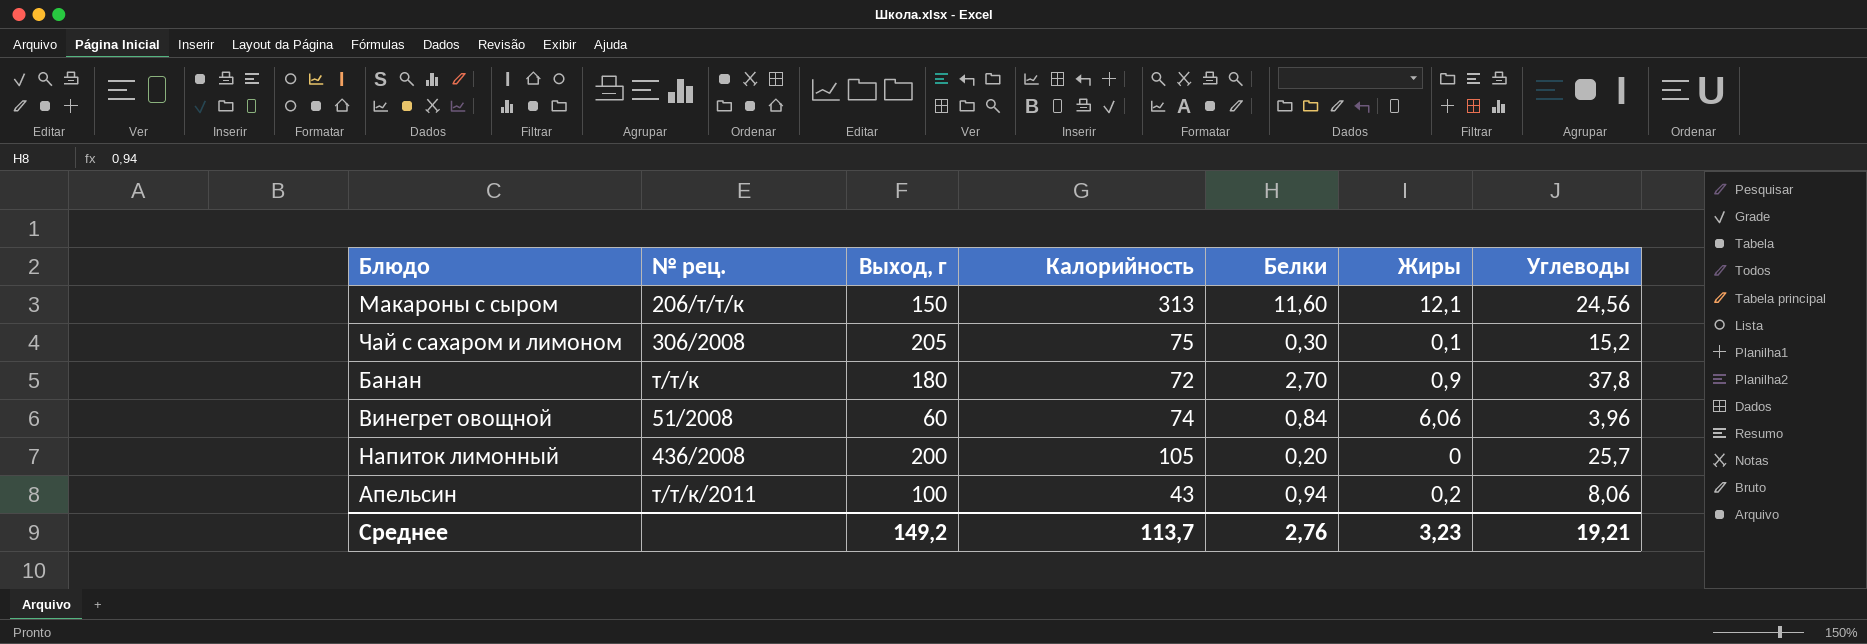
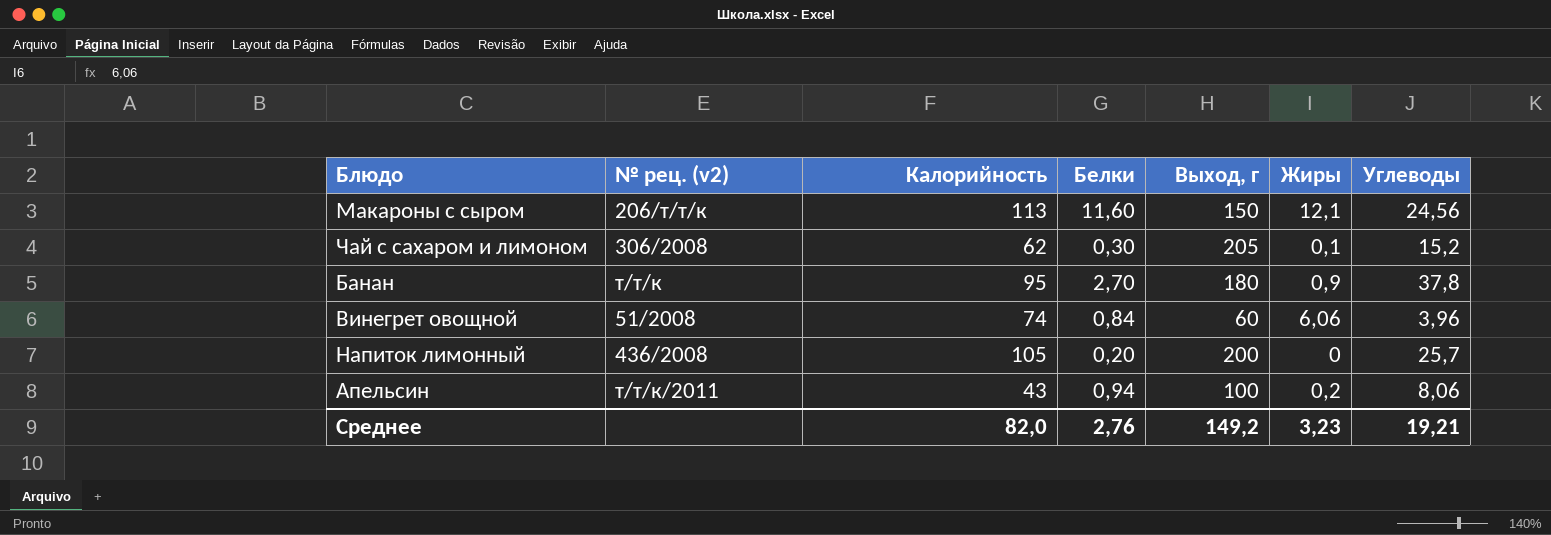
column name: № рец. -> № рец. (v2)
column Выход, г | position: 3 -> 5
Макароны с сыром | Калорийность: 313 -> 113
Чай с сахаром и лимоном | Калорийность: 75 -> 62
Банан | Калорийность: 72 -> 95
Среднее | Калорийность: 113,7 -> 82,0

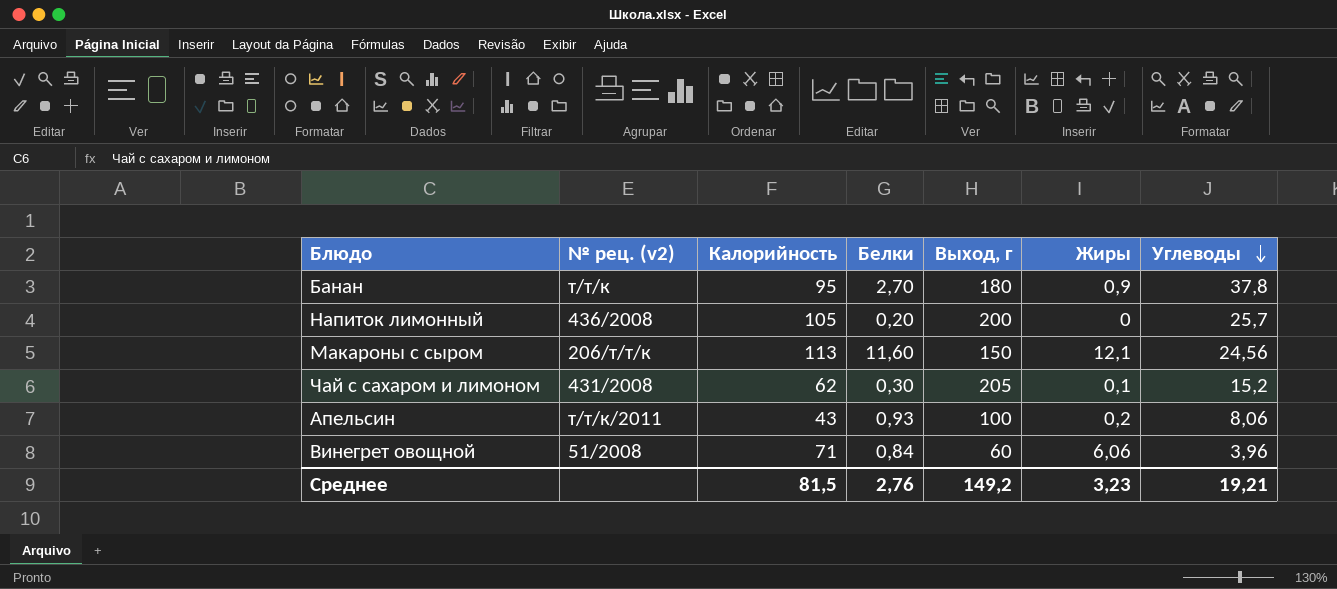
row order: none -> Углеводы descending
Чай с сахаром и лимоном | № рец. (v2): 306/2008 -> 431/2008
Апельсин | Белки: 0,94 -> 0,93
Винегрет овощной | Калорийность: 74 -> 71
Среднее | Калорийность: 82,0 -> 81,5

